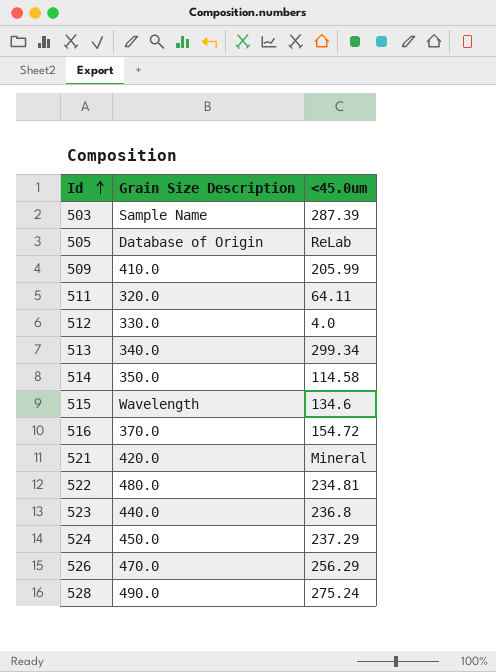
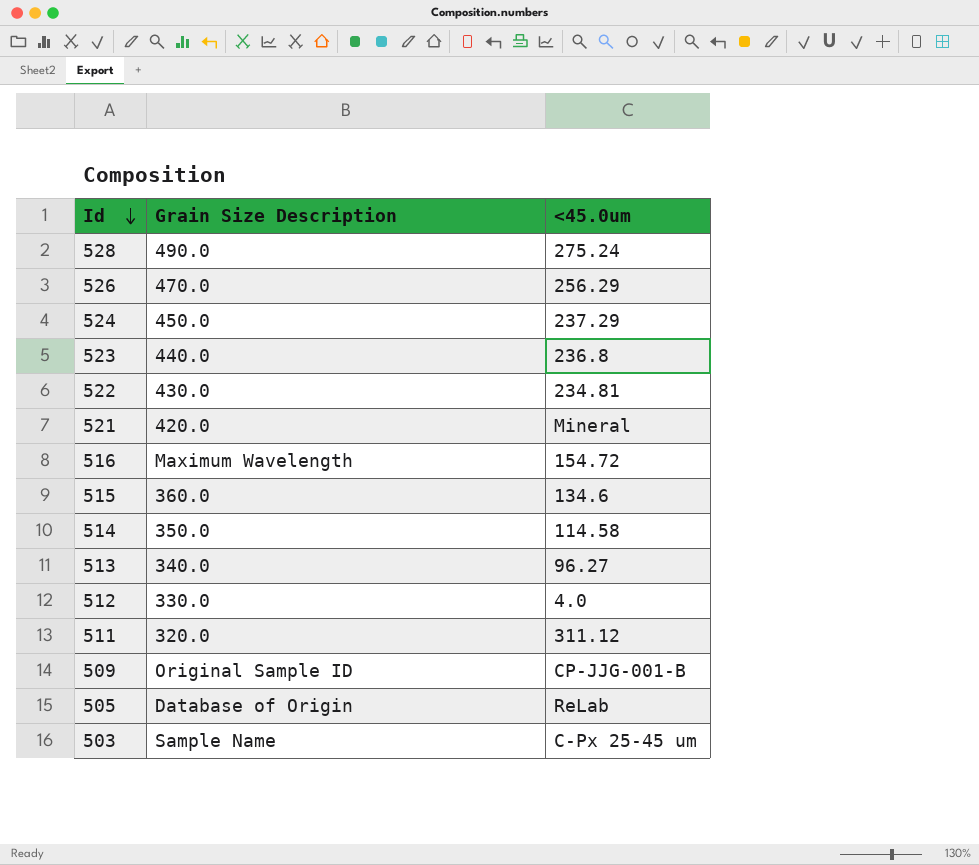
row order: Id ascending -> Id descending
522 | Grain Size Description: 480.0 -> 430.0
516 | Grain Size Description: 370.0 -> Maximum Wavelength
515 | Grain Size Description: Wavelength -> 360.0
513 | <45.0um: 299.34 -> 96.27
511 | <45.0um: 64.11 -> 311.12
509 | Grain Size Description: 410.0 -> Original Sample ID
509 | <45.0um: 205.99 -> CP-JJG-001-B
503 | <45.0um: 287.39 -> C-Px 25-45 um

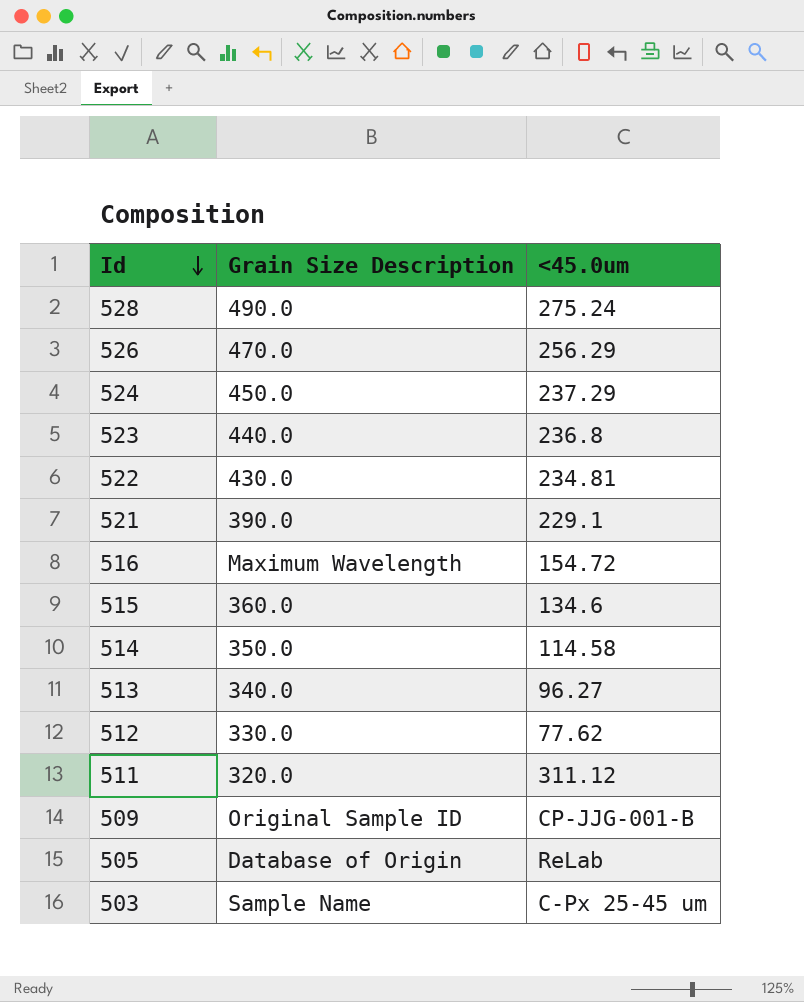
521 | Grain Size Description: 420.0 -> 390.0
521 | <45.0um: Mineral -> 229.1
512 | <45.0um: 4.0 -> 77.62

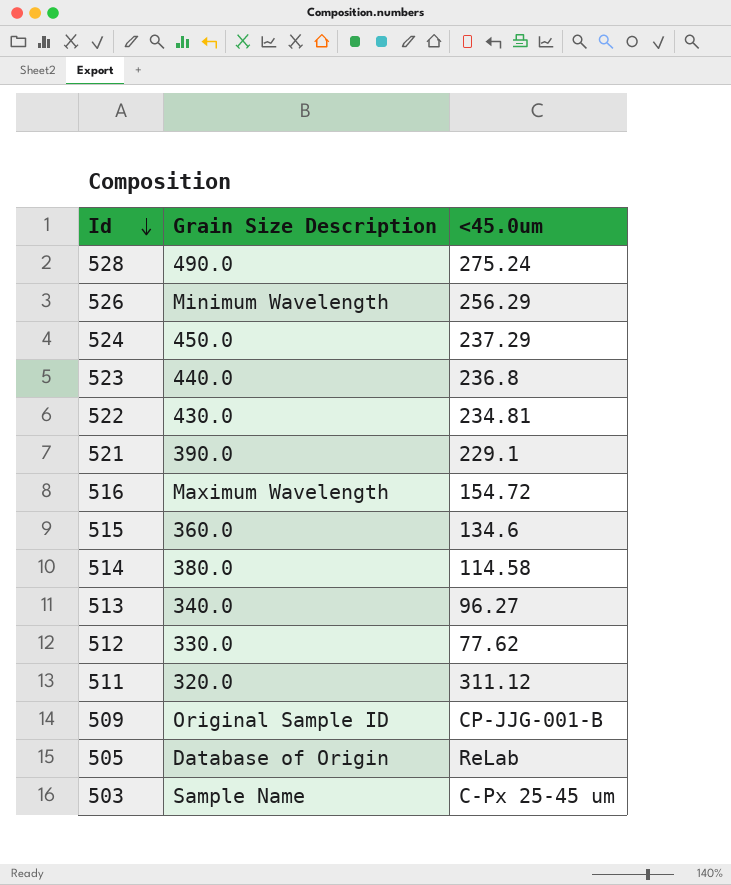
526 | Grain Size Description: 470.0 -> Minimum Wavelength
514 | Grain Size Description: 350.0 -> 380.0

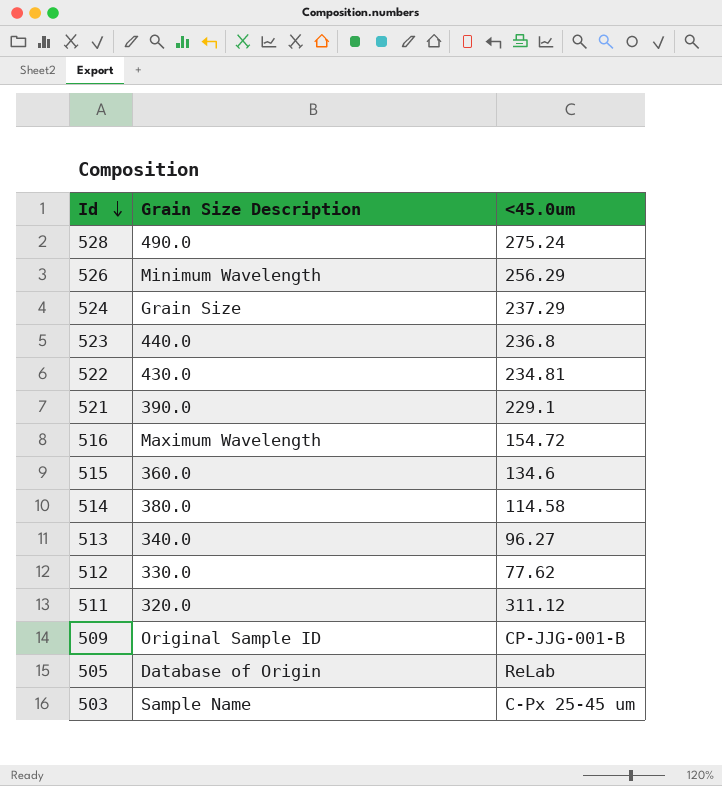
524 | Grain Size Description: 450.0 -> Grain Size

